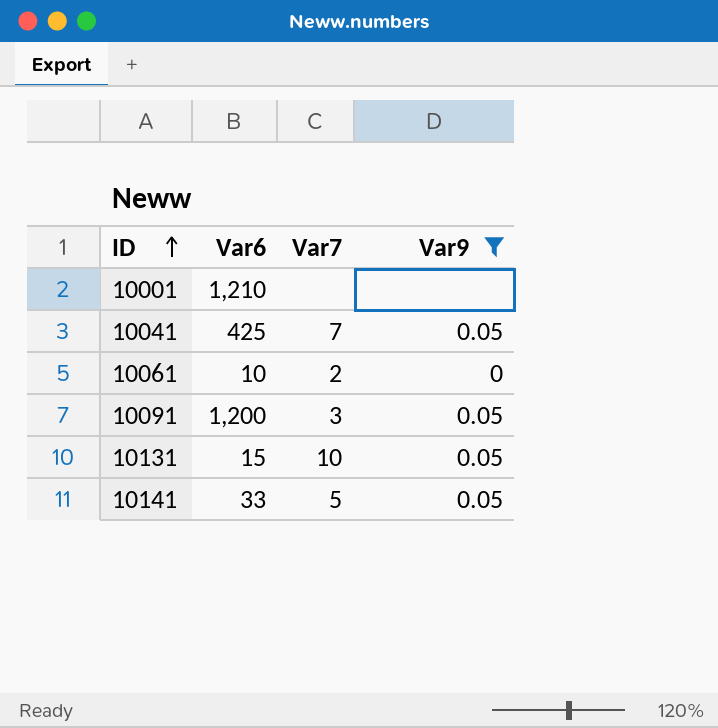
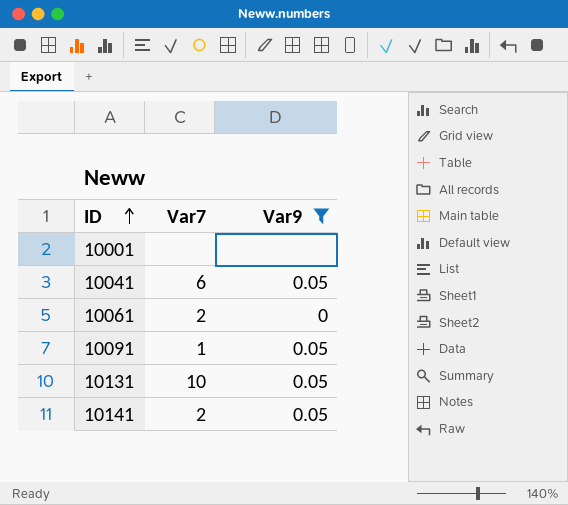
column Var6 | position: 2 -> none
10041 | Var7: 7 -> 6
10091 | Var7: 3 -> 1
10141 | Var7: 5 -> 2

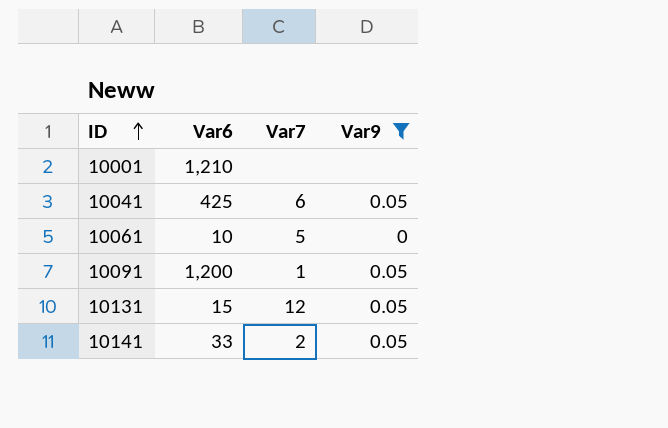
column Var6 | position: none -> 2
10061 | Var7: 2 -> 5
10131 | Var7: 10 -> 12

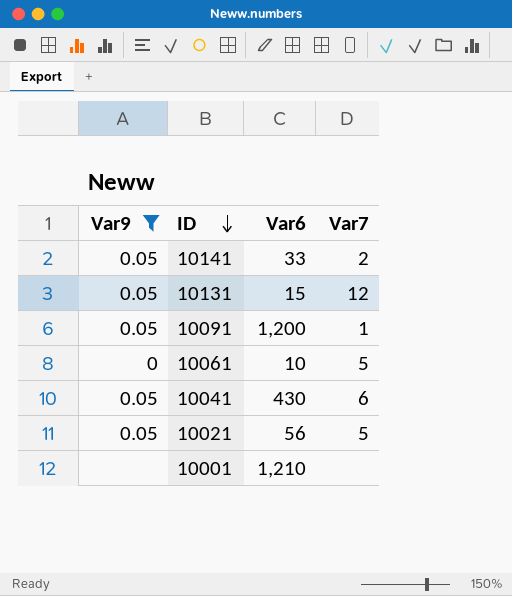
row order: ID ascending -> ID descending
column Var9 | position: 4 -> 1
10041 | Var6: 425 -> 430
row 10021: none -> 0.05 | 56 | 5

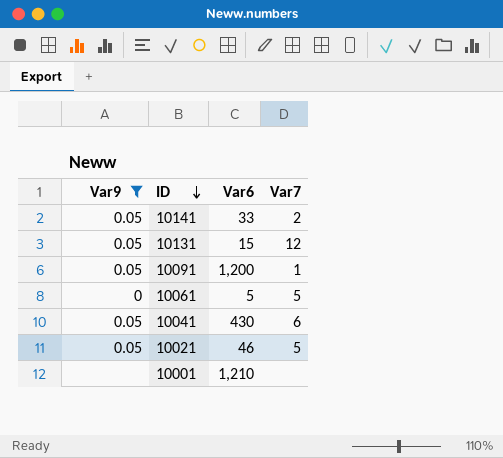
10061 | Var6: 10 -> 5
10021 | Var6: 56 -> 46

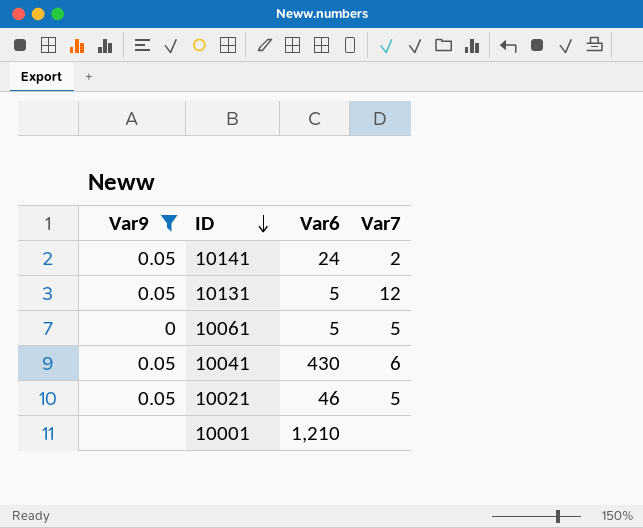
row 10091: 0.05 | 1,200 | 1 -> none
10141 | Var6: 33 -> 24
10131 | Var6: 15 -> 5

